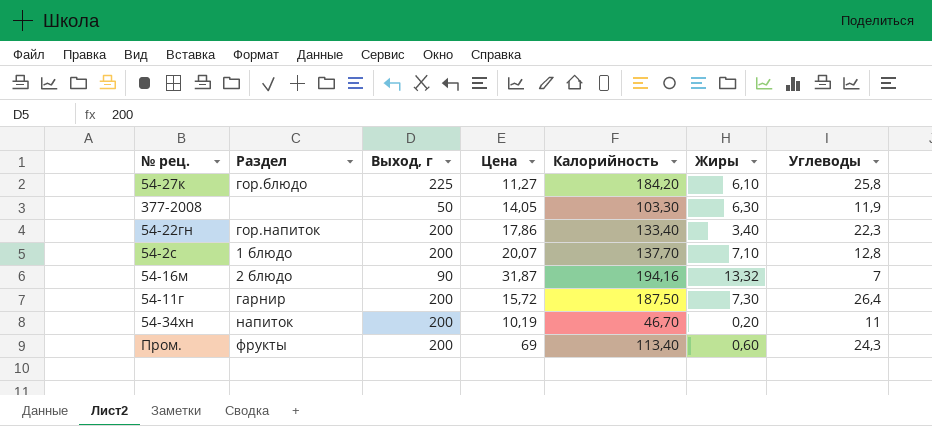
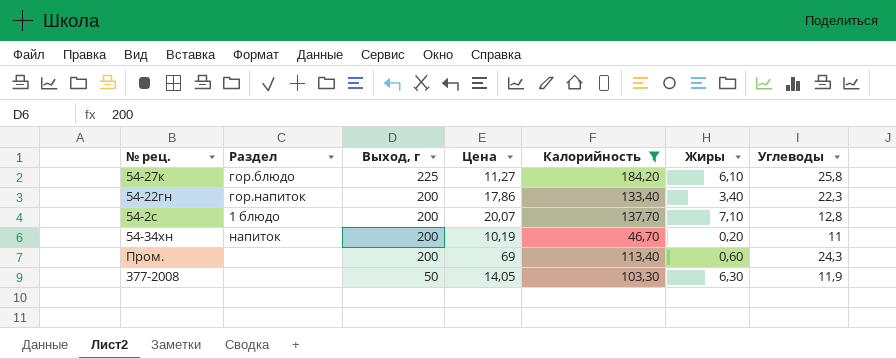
filter: none -> Калорийность <= 184,20
row order: none -> Выход, г descending
Пром. | Раздел: фрукты -> none

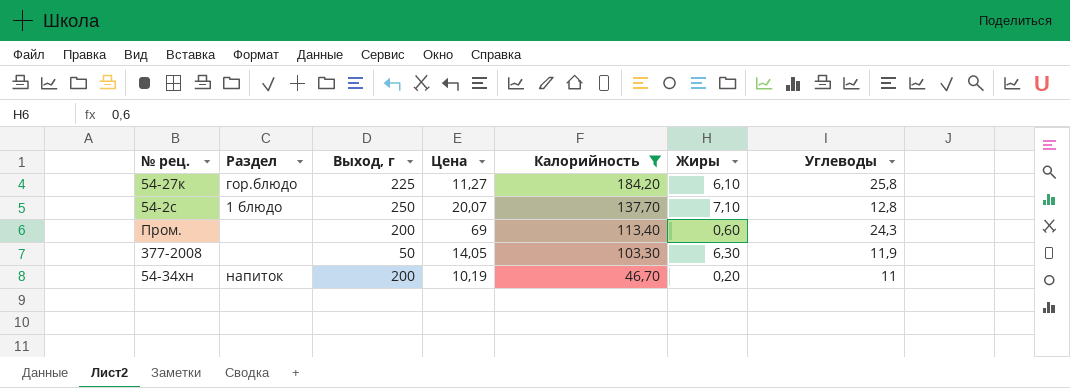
row order: Выход, г descending -> Калорийность descending
row 54-22гн: гор.напиток | 200 | 17,86 | 133,40 | 3,40 | 22,3 -> none
54-2с | Выход, г: 200 -> 250

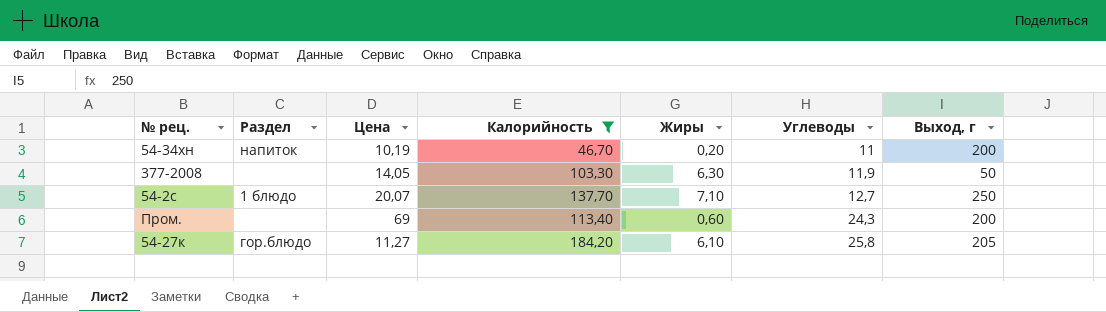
row order: Калорийность descending -> Углеводы ascending
column Выход, г | position: 3 -> 7
54-2с | Углеводы: 12,8 -> 12,7
54-27к | Выход, г: 225 -> 205

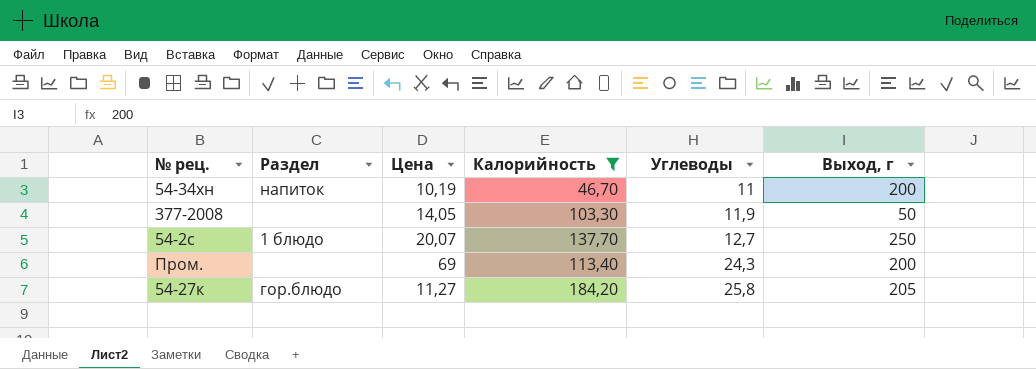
column Жиры | position: 5 -> none

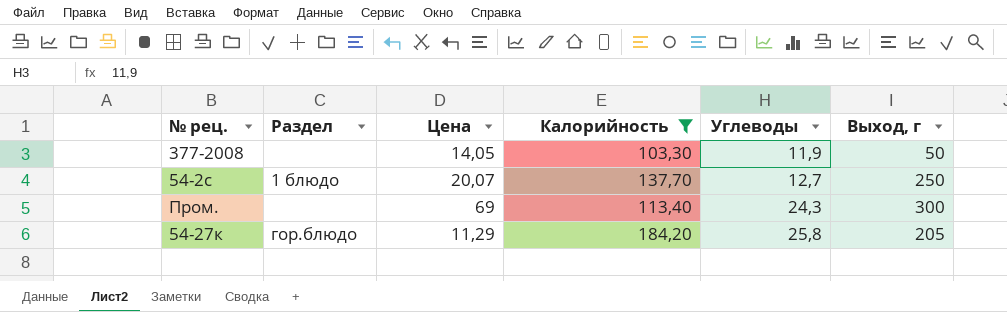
row 54-34хн: напиток | 10,19 | 46,70 | 11 | 200 -> none
Пром. | Выход, г: 200 -> 300
54-27к | Цена: 11,27 -> 11,29

